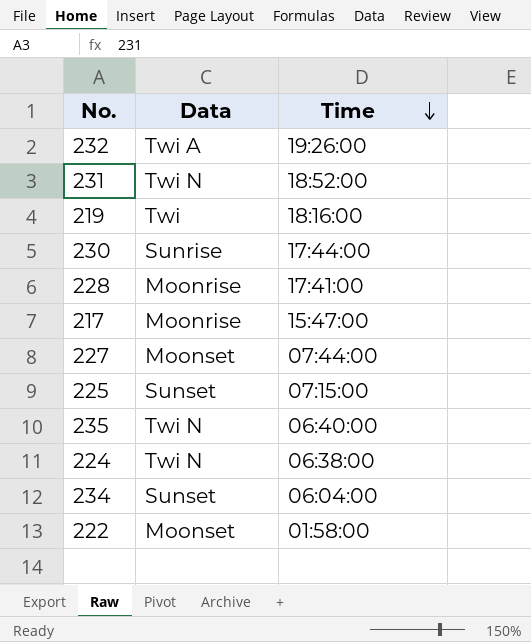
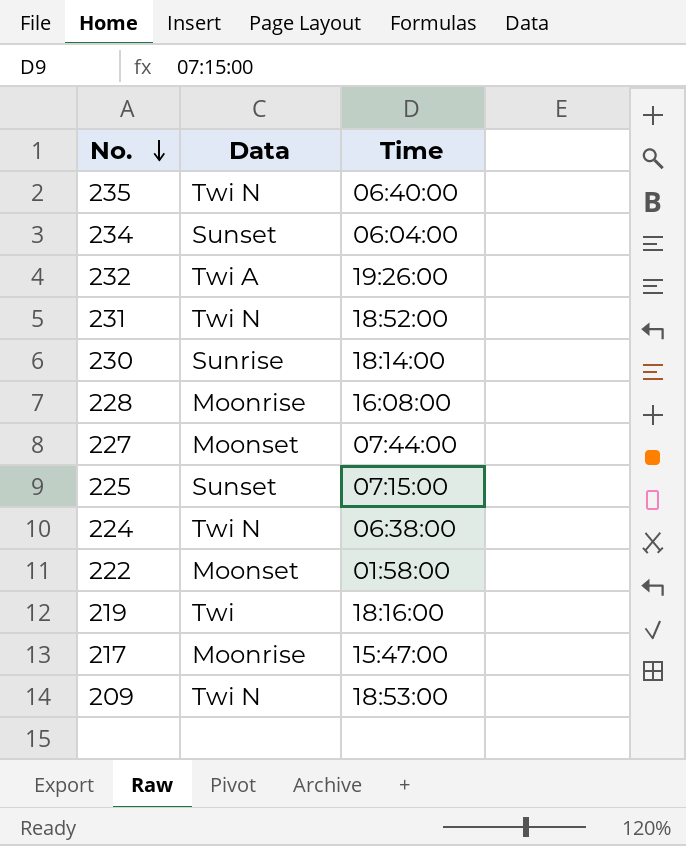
row order: Time descending -> No. descending
230 | Time: 17:44:00 -> 18:14:00
228 | Time: 17:41:00 -> 16:08:00
row 209: none -> Twi N | 18:53:00

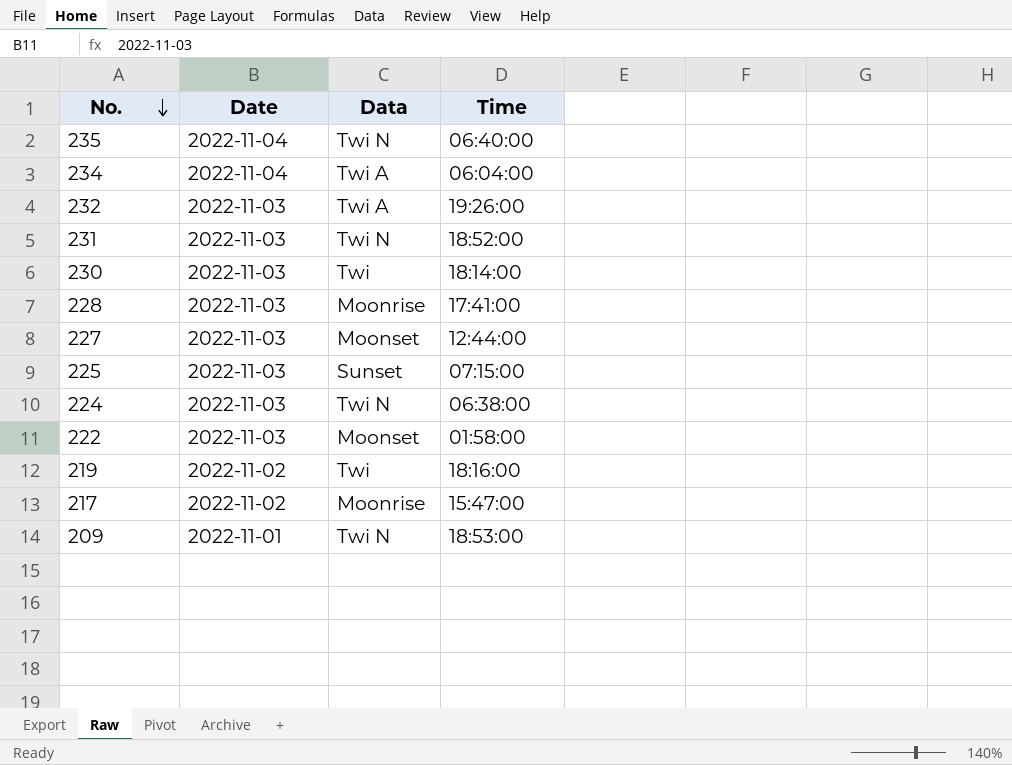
column Date | position: none -> 2
234 | Data: Sunset -> Twi A
230 | Data: Sunrise -> Twi
228 | Time: 16:08:00 -> 17:41:00
227 | Time: 07:44:00 -> 12:44:00

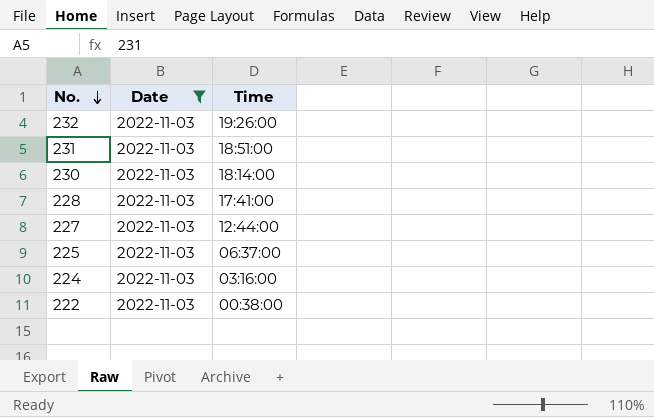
filter: none -> Date = 2022-11-03
column Data | position: 3 -> none
231 | Time: 18:52:00 -> 18:51:00
225 | Time: 07:15:00 -> 06:37:00
224 | Time: 06:38:00 -> 03:16:00
222 | Time: 01:58:00 -> 00:38:00

